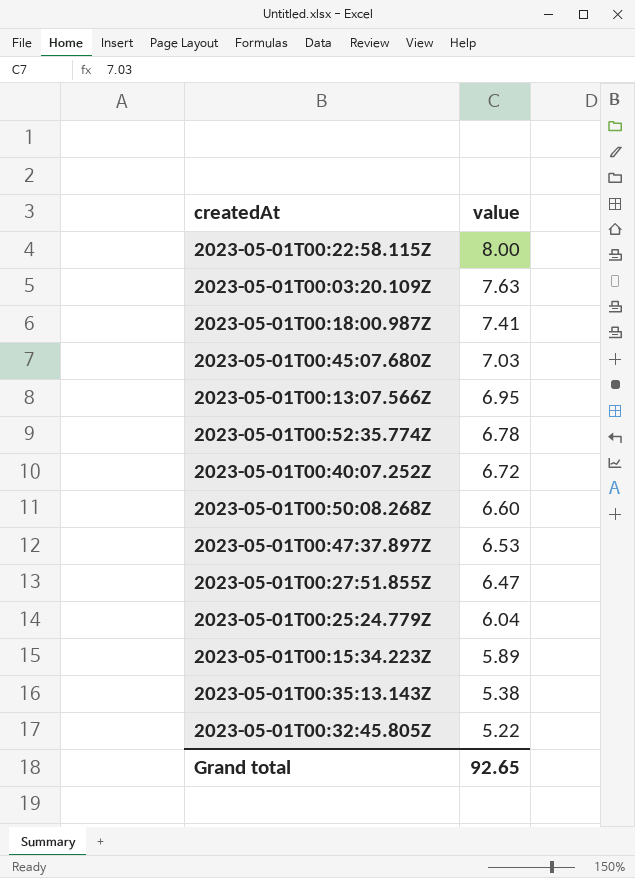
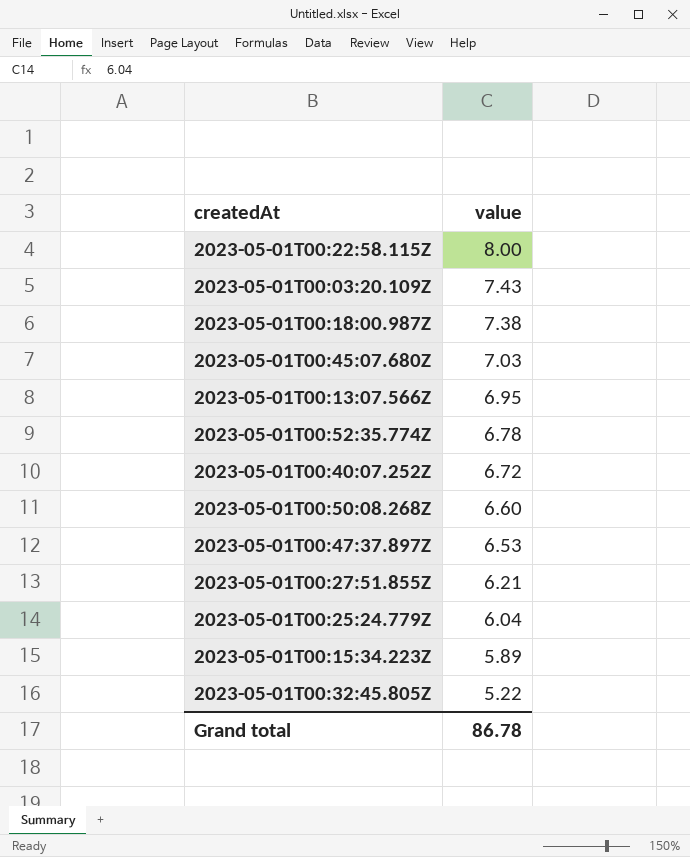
row 2023-05-01T00:35:13.143Z: 5.38 -> none
2023-05-01T00:03:20.109Z | value: 7.63 -> 7.43
2023-05-01T00:18:00.987Z | value: 7.41 -> 7.38
2023-05-01T00:27:51.855Z | value: 6.47 -> 6.21
Grand total | value: 92.65 -> 86.78

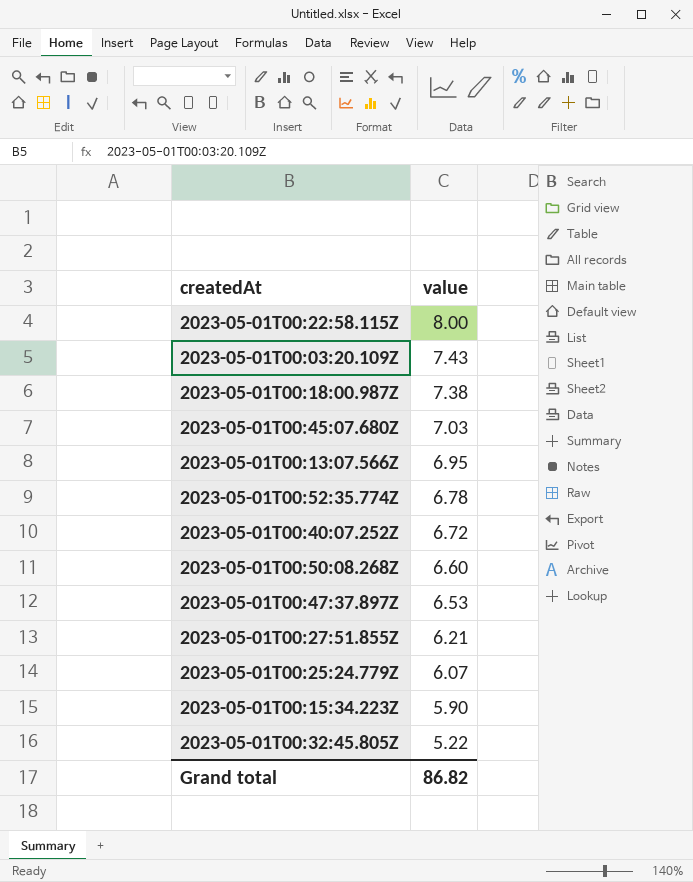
2023-05-01T00:25:24.779Z | value: 6.04 -> 6.07
2023-05-01T00:15:34.223Z | value: 5.89 -> 5.90
Grand total | value: 86.78 -> 86.82

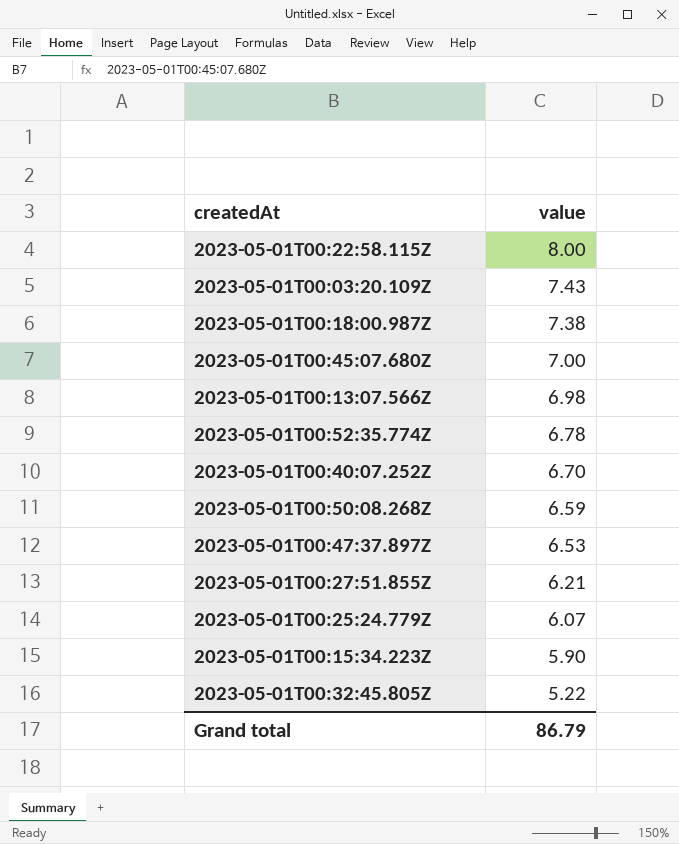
2023-05-01T00:45:07.680Z | value: 7.03 -> 7.00
2023-05-01T00:13:07.566Z | value: 6.95 -> 6.98
2023-05-01T00:40:07.252Z | value: 6.72 -> 6.70
2023-05-01T00:50:08.268Z | value: 6.60 -> 6.59
Grand total | value: 86.82 -> 86.79

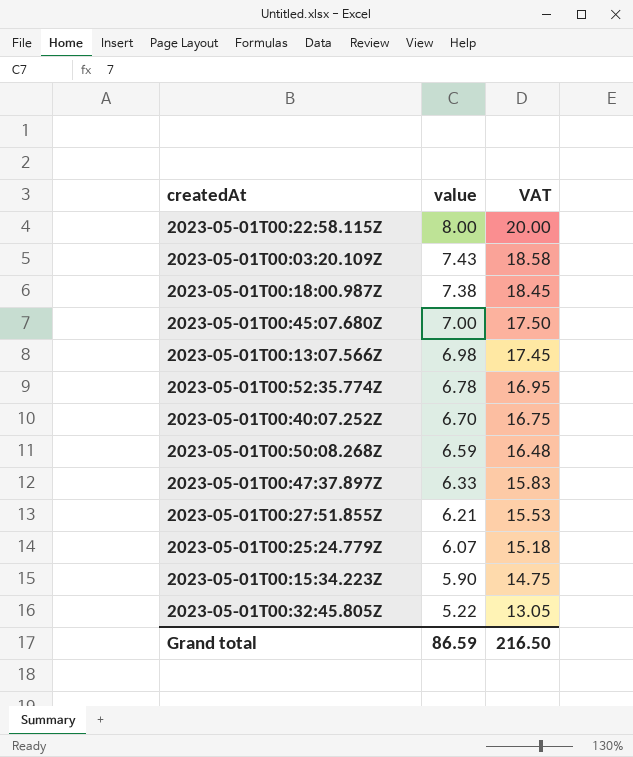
column VAT | formula: none -> [value] * 2.5
2023-05-01T00:47:37.897Z | value: 6.53 -> 6.33
Grand total | value: 86.79 -> 86.59

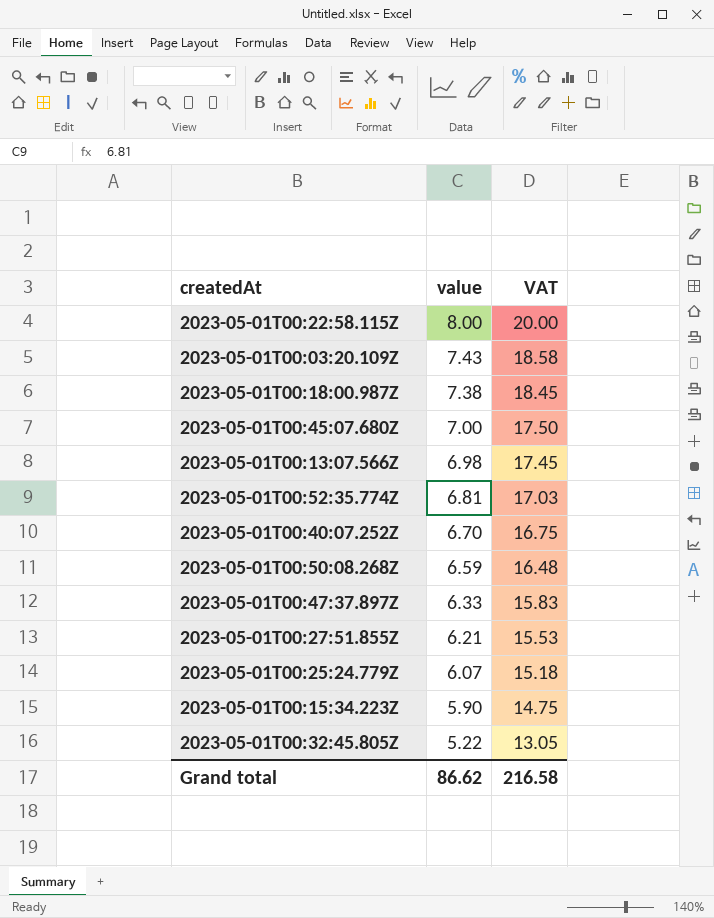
2023-05-01T00:52:35.774Z | value: 6.78 -> 6.81
2023-05-01T00:52:35.774Z | VAT: 16.95 -> 17.03
Grand total | value: 86.59 -> 86.62
Grand total | VAT: 216.50 -> 216.58

